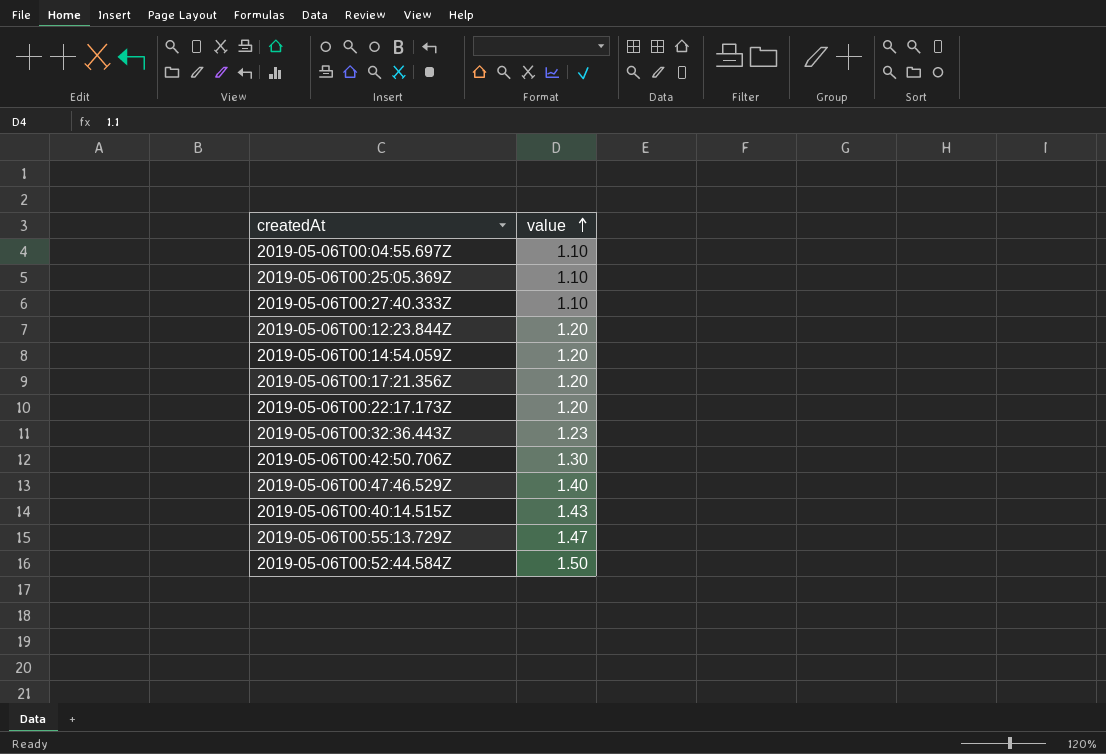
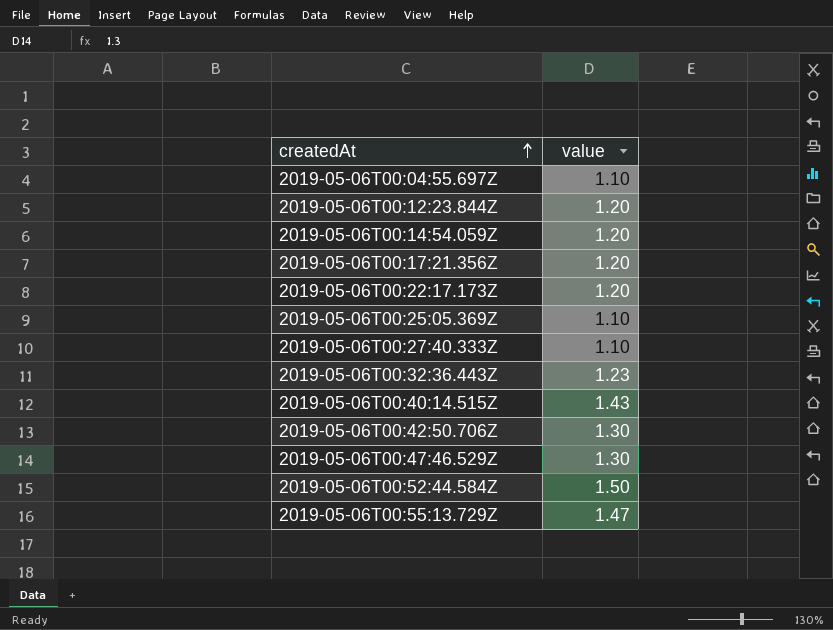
row order: value ascending -> createdAt ascending
2019-05-06T00:47:46.529Z | value: 1.40 -> 1.30

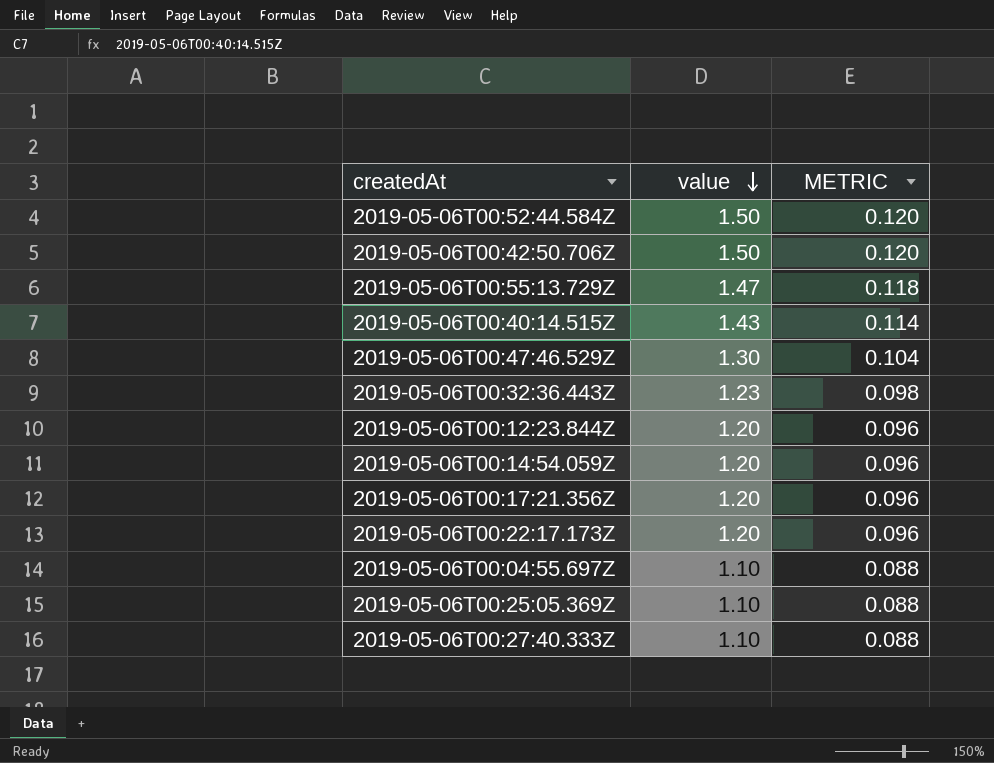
row order: createdAt ascending -> value descending
column METRIC | formula: none -> [value] * 0.08
2019-05-06T00:42:50.706Z | value: 1.30 -> 1.50

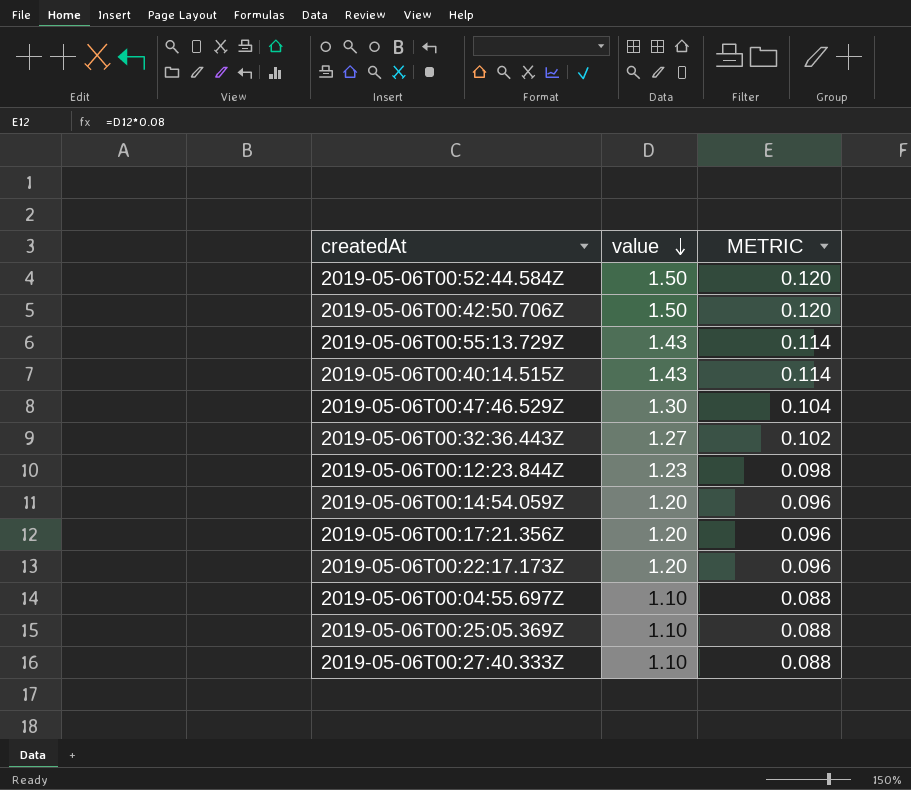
2019-05-06T00:55:13.729Z | value: 1.47 -> 1.43
2019-05-06T00:55:13.729Z | METRIC: 0.118 -> 0.114
2019-05-06T00:32:36.443Z | value: 1.23 -> 1.27
2019-05-06T00:32:36.443Z | METRIC: 0.098 -> 0.102
2019-05-06T00:12:23.844Z | value: 1.20 -> 1.23
2019-05-06T00:12:23.844Z | METRIC: 0.096 -> 0.098

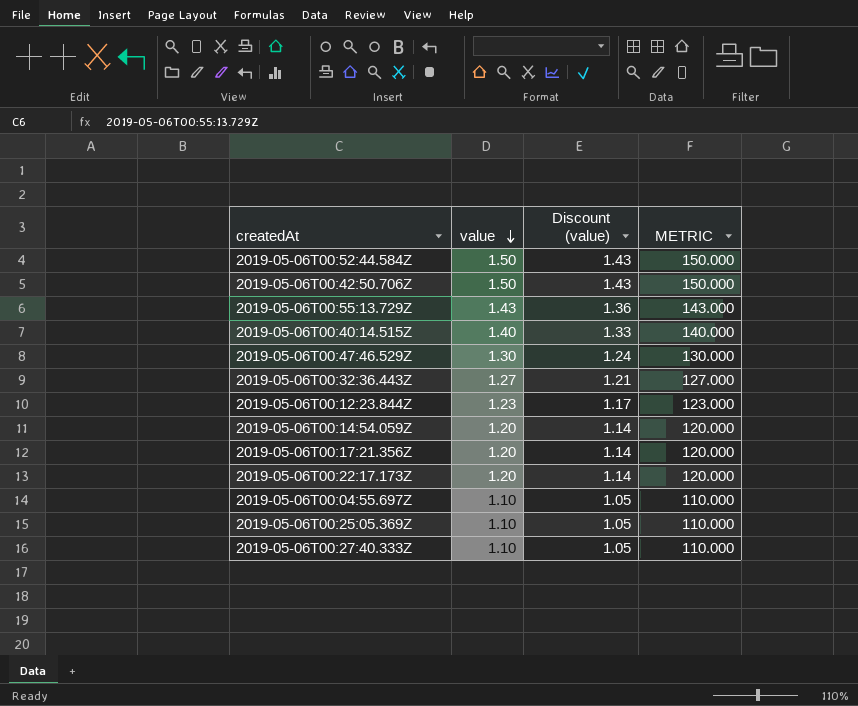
column Discount (value) | formula: none -> [value] * 0.95
column METRIC | formula: [value] * 0.08 -> [value] * 100
2019-05-06T00:40:14.515Z | value: 1.43 -> 1.40

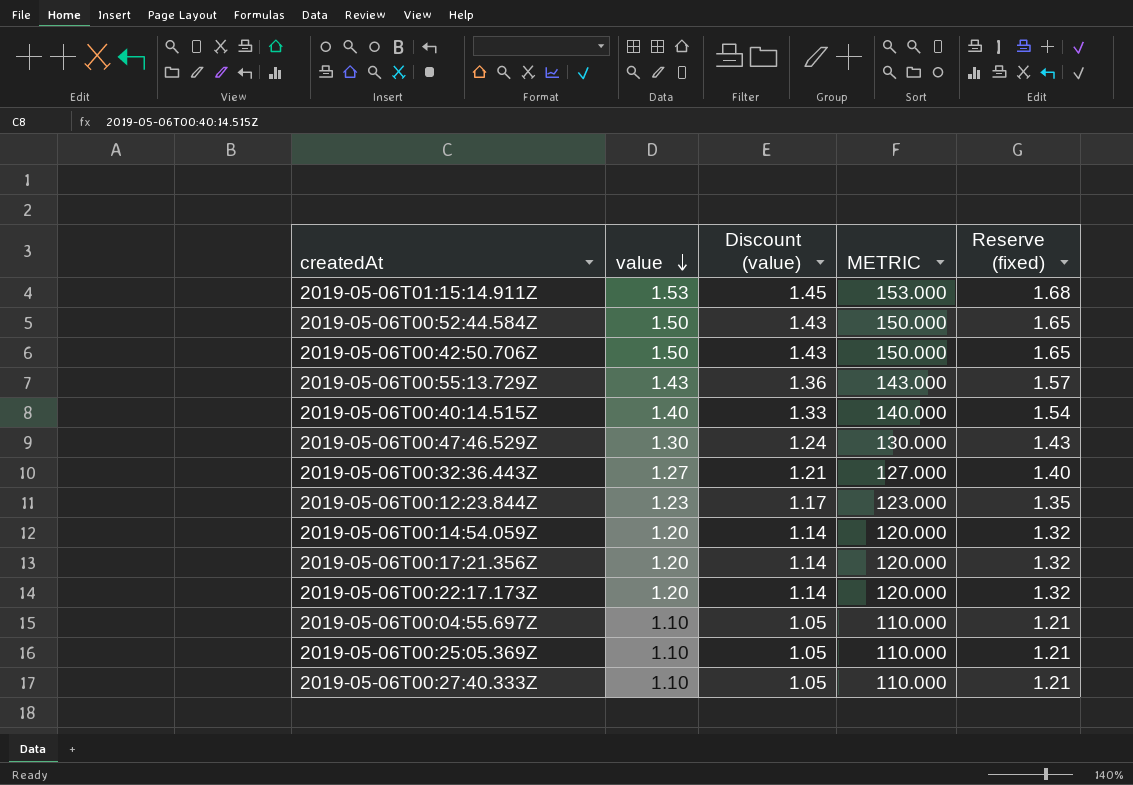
column Reserve (fixed) | formula: none -> [value] * 1.1
row 2019-05-06T01:15:14.911Z: none -> 1.53 | 1.45 | 153.000 | 1.68

